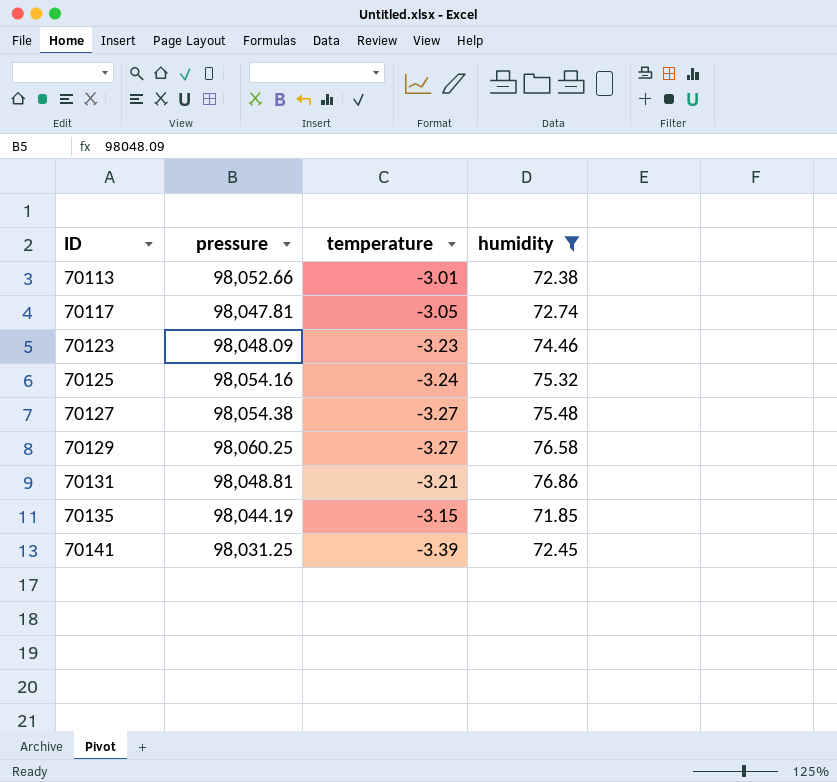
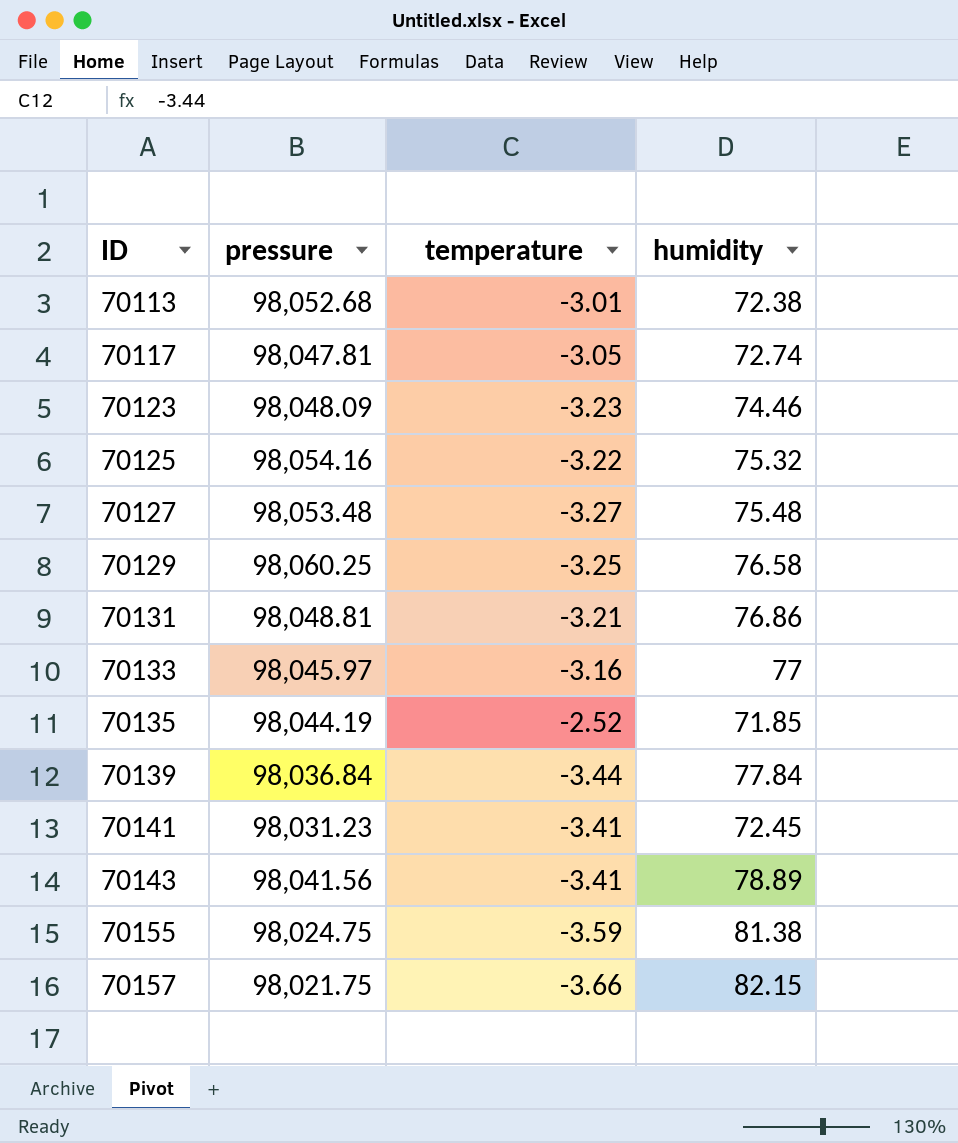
filter: humidity <= 76.86 -> none
70113 | pressure: 98,052.66 -> 98,052.68
70125 | temperature: -3.24 -> -3.22
70127 | pressure: 98,054.38 -> 98,053.48
70129 | temperature: -3.27 -> -3.25
70135 | temperature: -3.15 -> -2.52
70141 | pressure: 98,031.25 -> 98,031.23
70141 | temperature: -3.39 -> -3.41

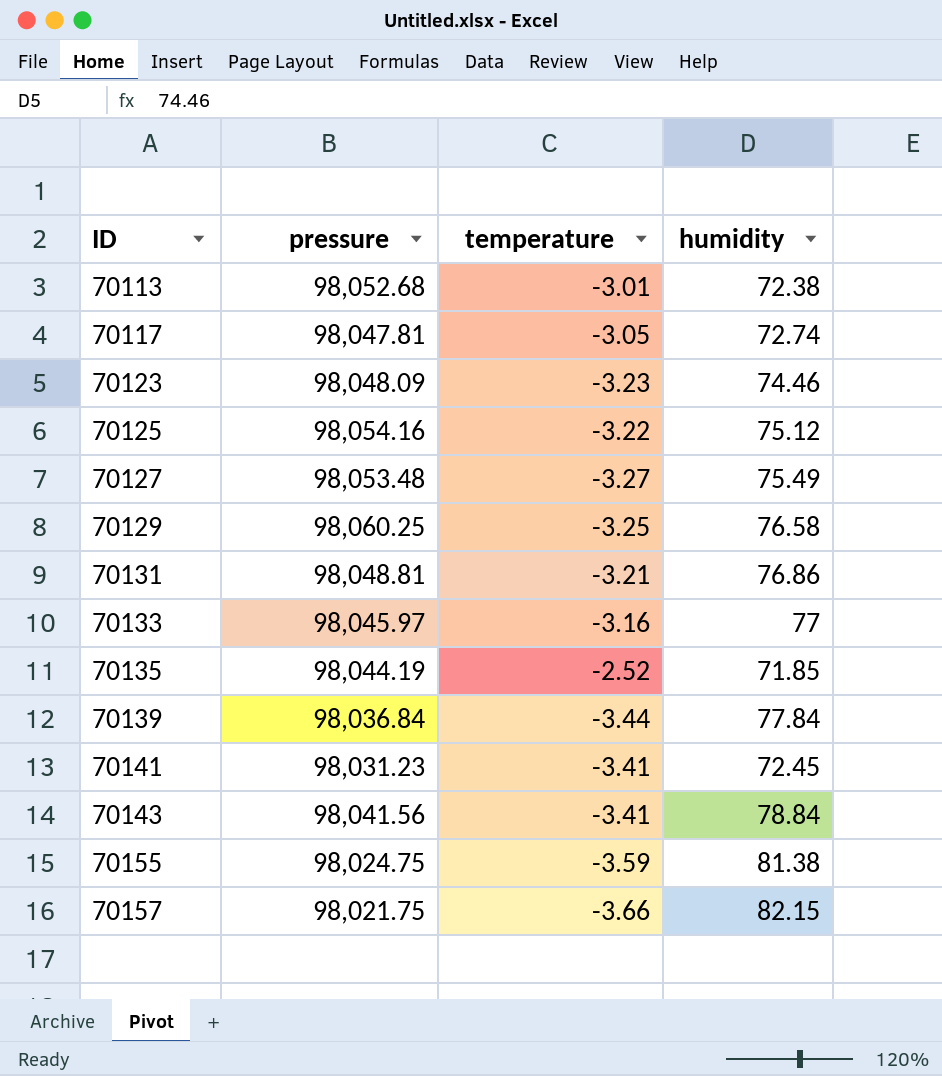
70125 | humidity: 75.32 -> 75.12
70127 | humidity: 75.48 -> 75.49
70143 | humidity: 78.89 -> 78.84

